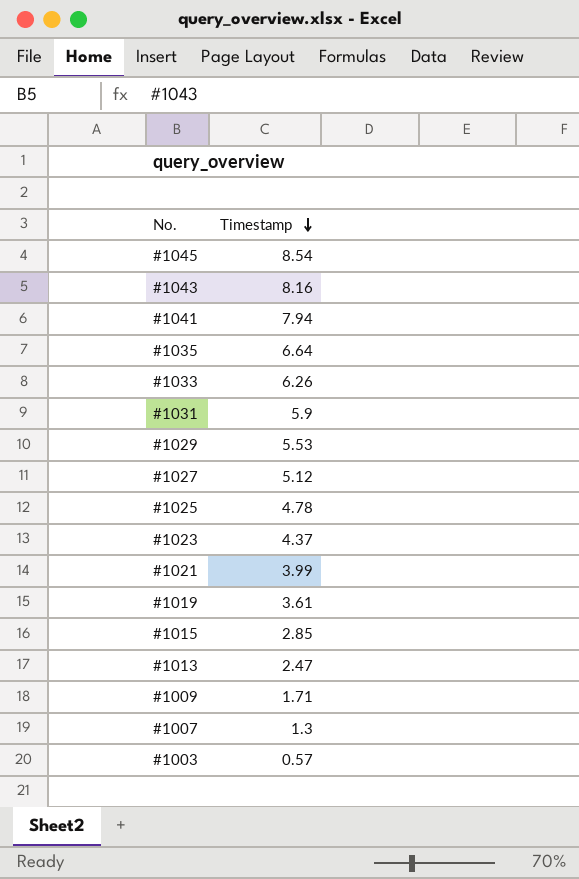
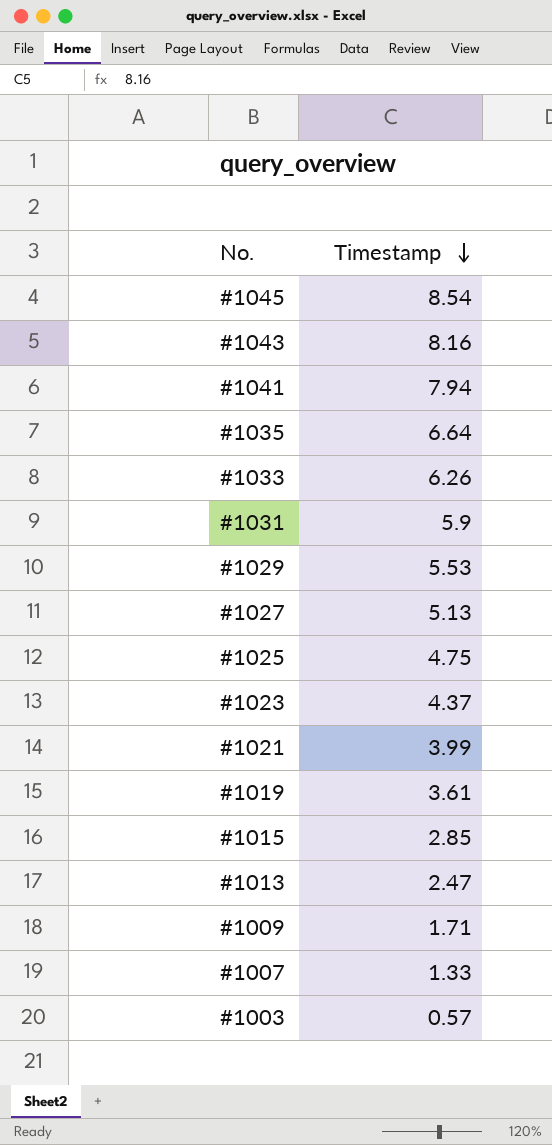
#1027 | Timestamp: 5.12 -> 5.13
#1025 | Timestamp: 4.78 -> 4.75
#1007 | Timestamp: 1.3 -> 1.33

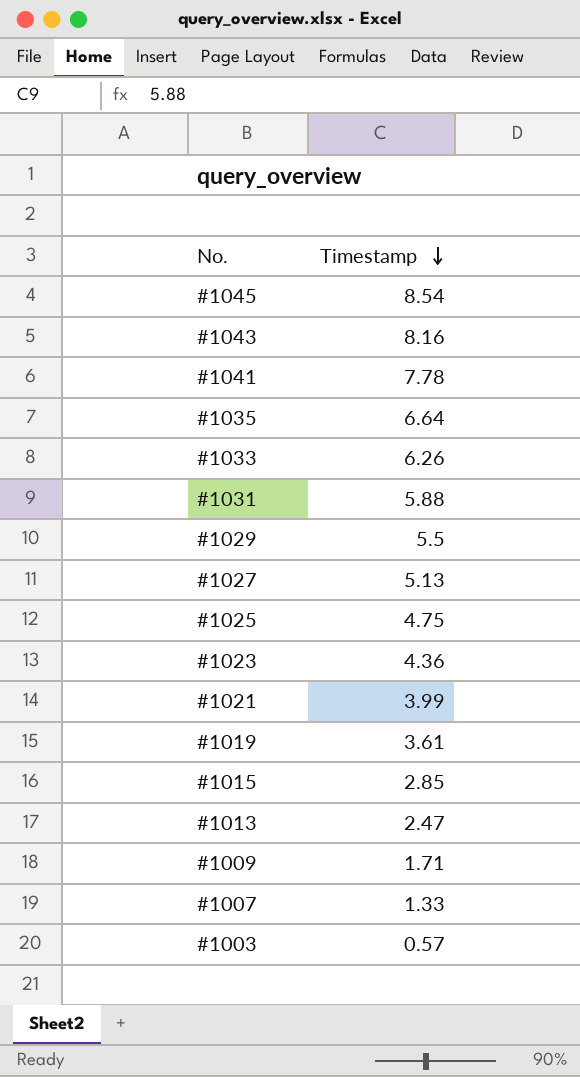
#1041 | Timestamp: 7.94 -> 7.78
#1031 | Timestamp: 5.9 -> 5.88
#1029 | Timestamp: 5.53 -> 5.5
#1023 | Timestamp: 4.37 -> 4.36

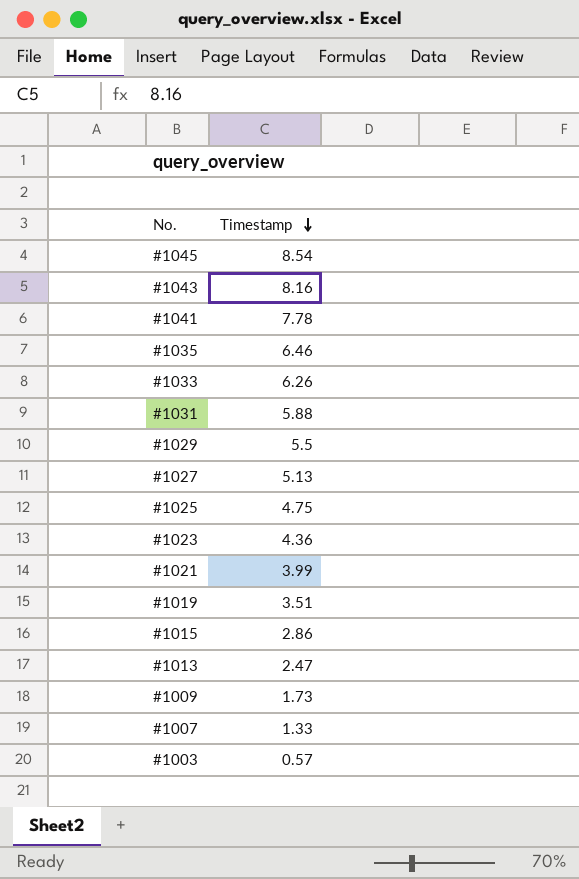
#1035 | Timestamp: 6.64 -> 6.46
#1019 | Timestamp: 3.61 -> 3.51
#1015 | Timestamp: 2.85 -> 2.86
#1009 | Timestamp: 1.71 -> 1.73

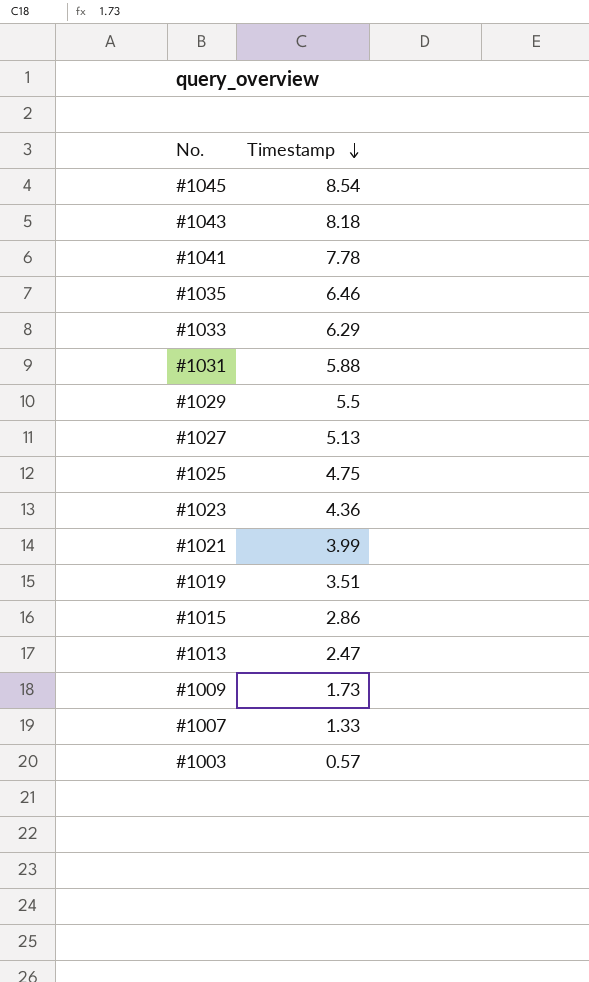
#1043 | Timestamp: 8.16 -> 8.18
#1033 | Timestamp: 6.26 -> 6.29

